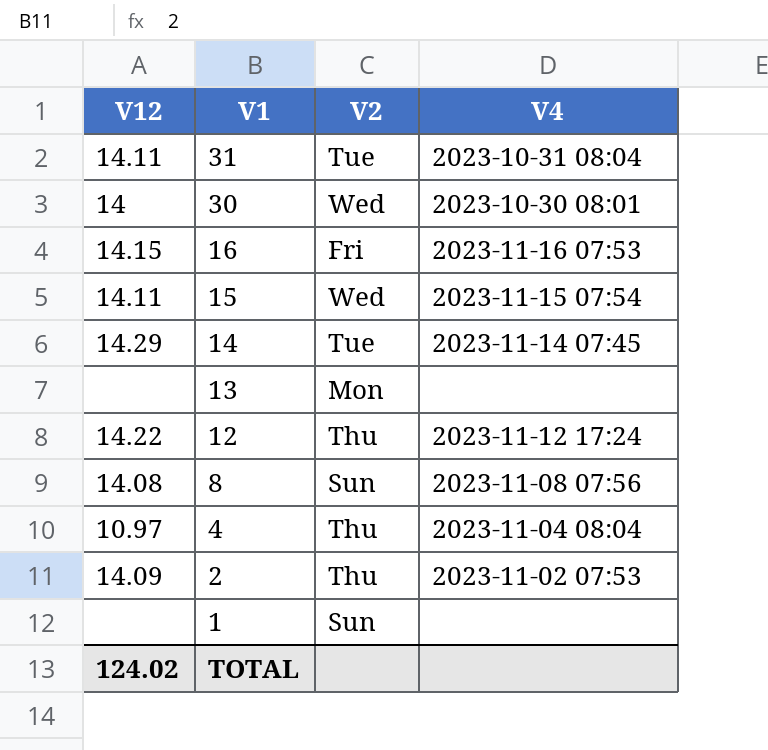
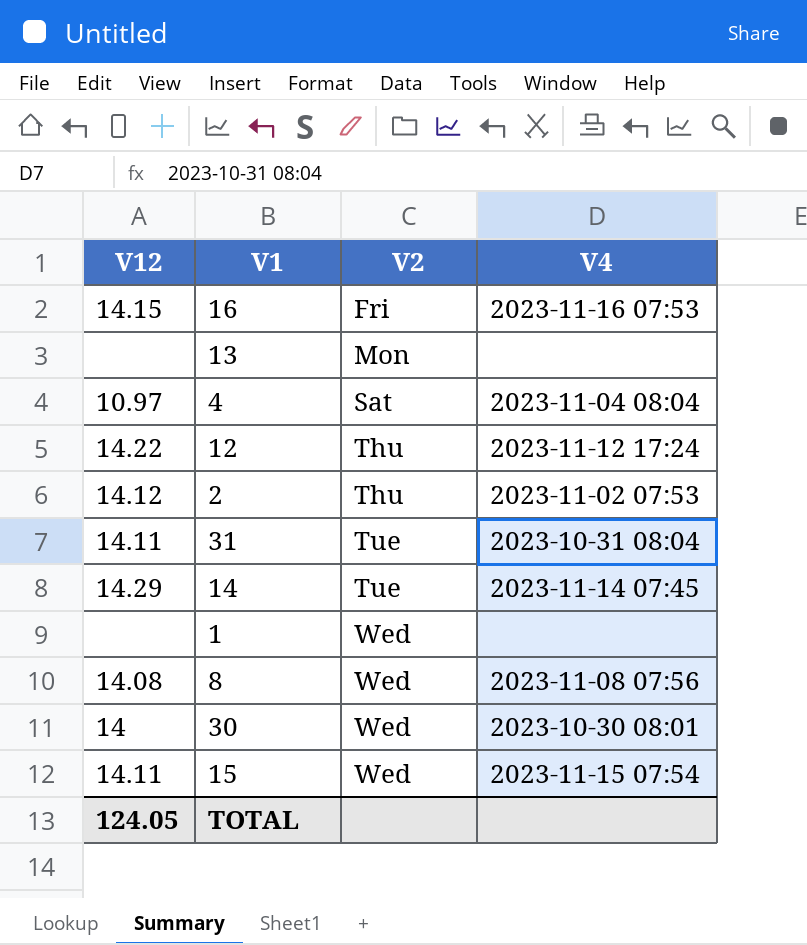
row order: V1 descending -> V2 ascending
4 | V2: Thu -> Sat
2 | V12: 14.09 -> 14.12
1 | V2: Sun -> Wed
8 | V2: Sun -> Wed
TOTAL | V12: 124.02 -> 124.05

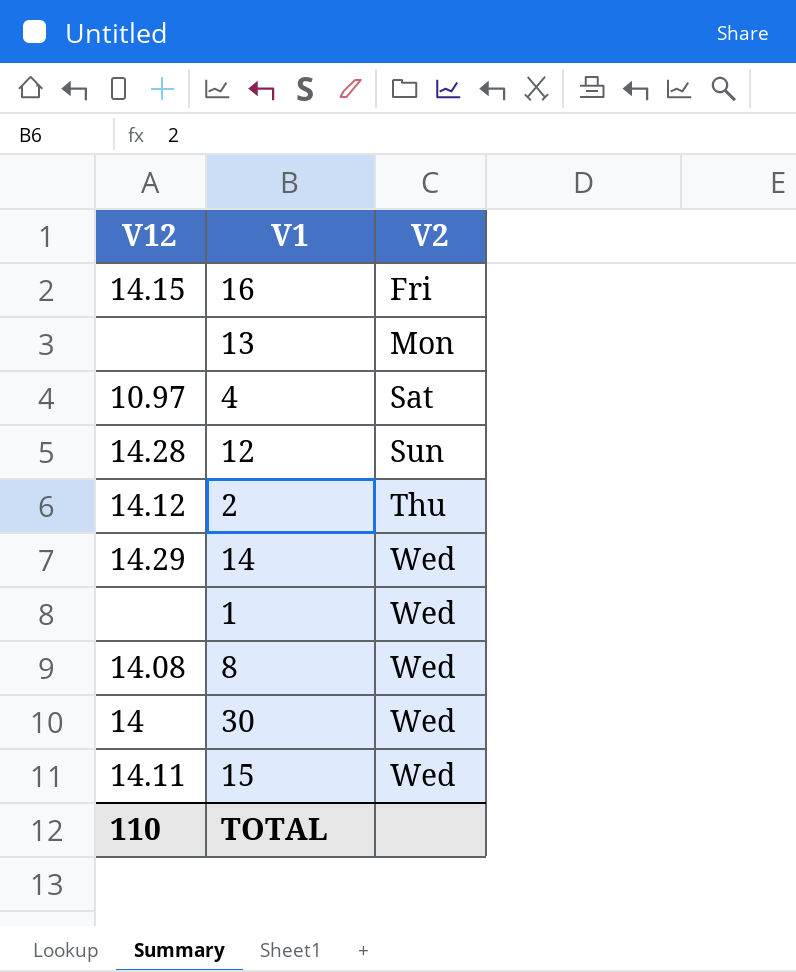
column V4 | position: 4 -> none
row 31: 14.11 | Tue | 2023-10-31 08:04 -> none
12 | V12: 14.22 -> 14.28
12 | V2: Thu -> Sun
14 | V2: Tue -> Wed
TOTAL | V12: 124.05 -> 110

